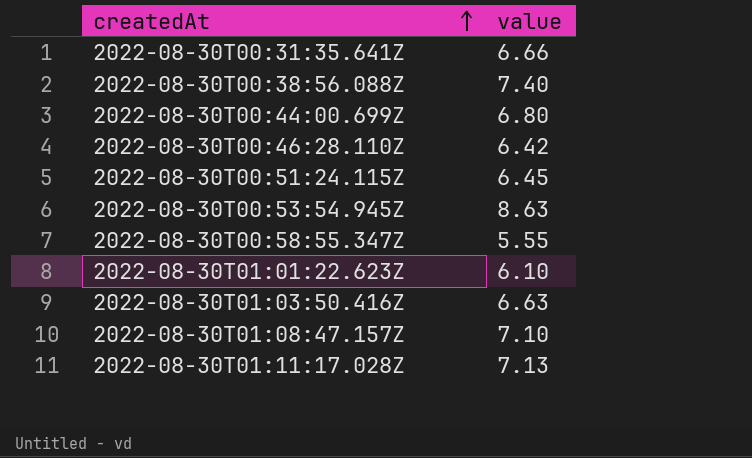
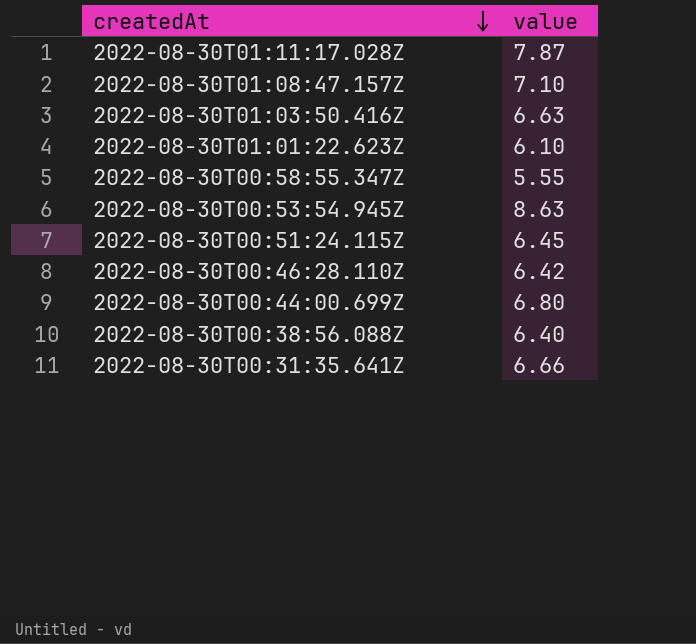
row order: createdAt ascending -> createdAt descending
2022-08-30T01:11:17.028Z | value: 7.13 -> 7.87
2022-08-30T00:38:56.088Z | value: 7.40 -> 6.40

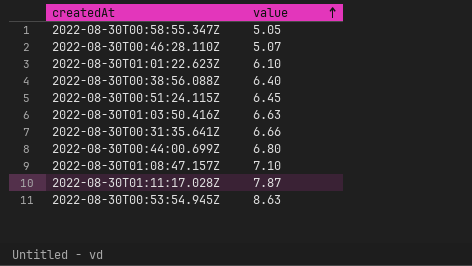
row order: createdAt descending -> value ascending
2022-08-30T00:58:55.347Z | value: 5.55 -> 5.05
2022-08-30T00:46:28.110Z | value: 6.42 -> 5.07

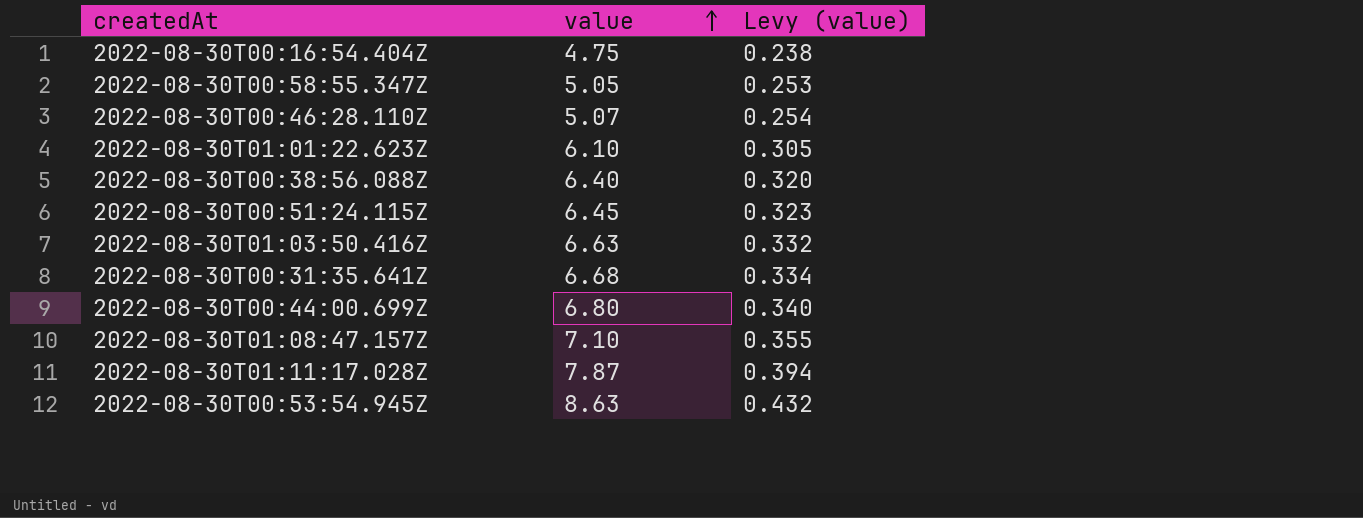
column Levy (value) | formula: none -> [value] * 0.05
row 2022-08-30T00:16:54.404Z: none -> 4.75 | 0.238
2022-08-30T00:31:35.641Z | value: 6.66 -> 6.68

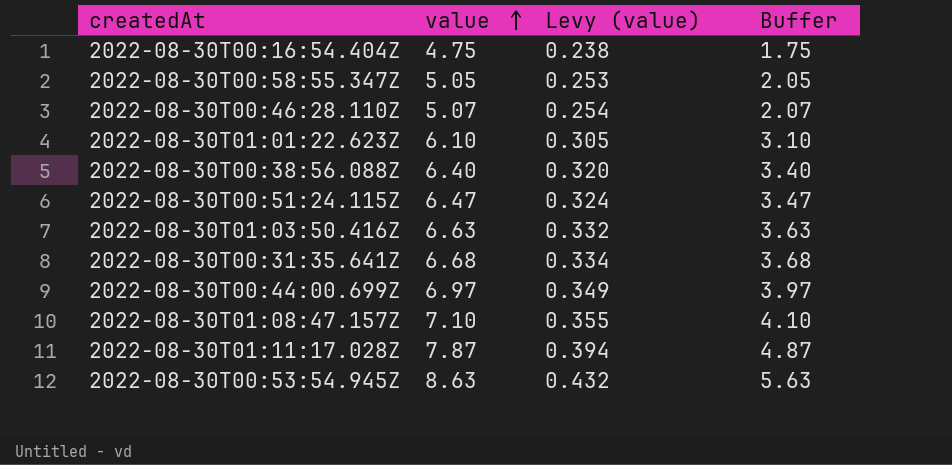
column Buffer | formula: none -> [value] - 3
2022-08-30T00:51:24.115Z | value: 6.45 -> 6.47
2022-08-30T00:51:24.115Z | Levy (value): 0.323 -> 0.324
2022-08-30T00:44:00.699Z | value: 6.80 -> 6.97
2022-08-30T00:44:00.699Z | Levy (value): 0.340 -> 0.349

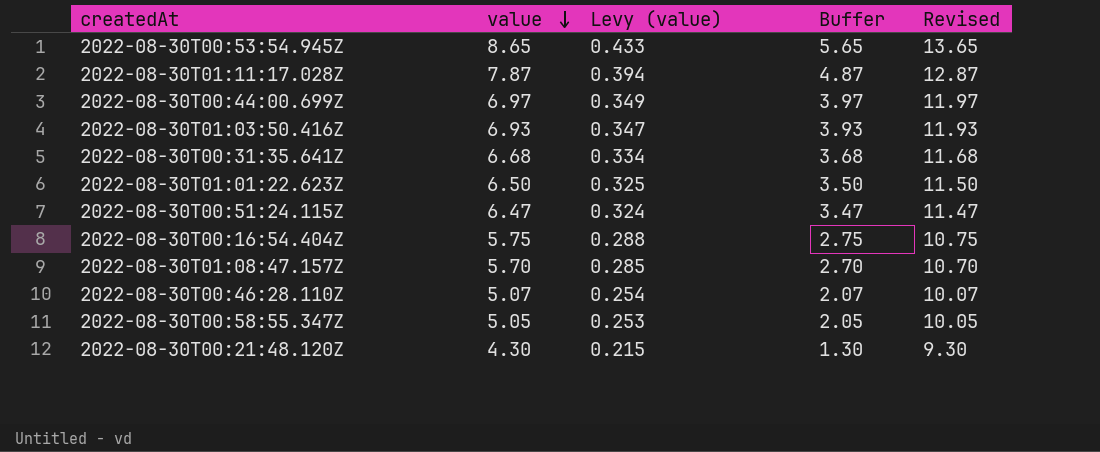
row order: value ascending -> value descending
column Revised | formula: none -> [value] + 5
row 2022-08-30T00:38:56.088Z: 6.40 | 0.320 | 3.40 -> none
2022-08-30T00:53:54.945Z | value: 8.63 -> 8.65
2022-08-30T00:53:54.945Z | Levy (value): 0.432 -> 0.433
2022-08-30T00:53:54.945Z | Buffer: 5.63 -> 5.65
2022-08-30T01:03:50.416Z | value: 6.63 -> 6.93
2022-08-30T01:03:50.416Z | Levy (value): 0.332 -> 0.347
2022-08-30T01:03:50.416Z | Buffer: 3.63 -> 3.93
2022-08-30T01:01:22.623Z | value: 6.10 -> 6.50
2022-08-30T01:01:22.623Z | Levy (value): 0.305 -> 0.325
2022-08-30T01:01:22.623Z | Buffer: 3.10 -> 3.50
2022-08-30T00:16:54.404Z | value: 4.75 -> 5.75
2022-08-30T00:16:54.404Z | Levy (value): 0.238 -> 0.288
2022-08-30T00:16:54.404Z | Buffer: 1.75 -> 2.75
2022-08-30T01:08:47.157Z | value: 7.10 -> 5.70
2022-08-30T01:08:47.157Z | Levy (value): 0.355 -> 0.285
2022-08-30T01:08:47.157Z | Buffer: 4.10 -> 2.70
row 2022-08-30T00:21:48.120Z: none -> 4.30 | 0.215 | 1.30 | 9.30

